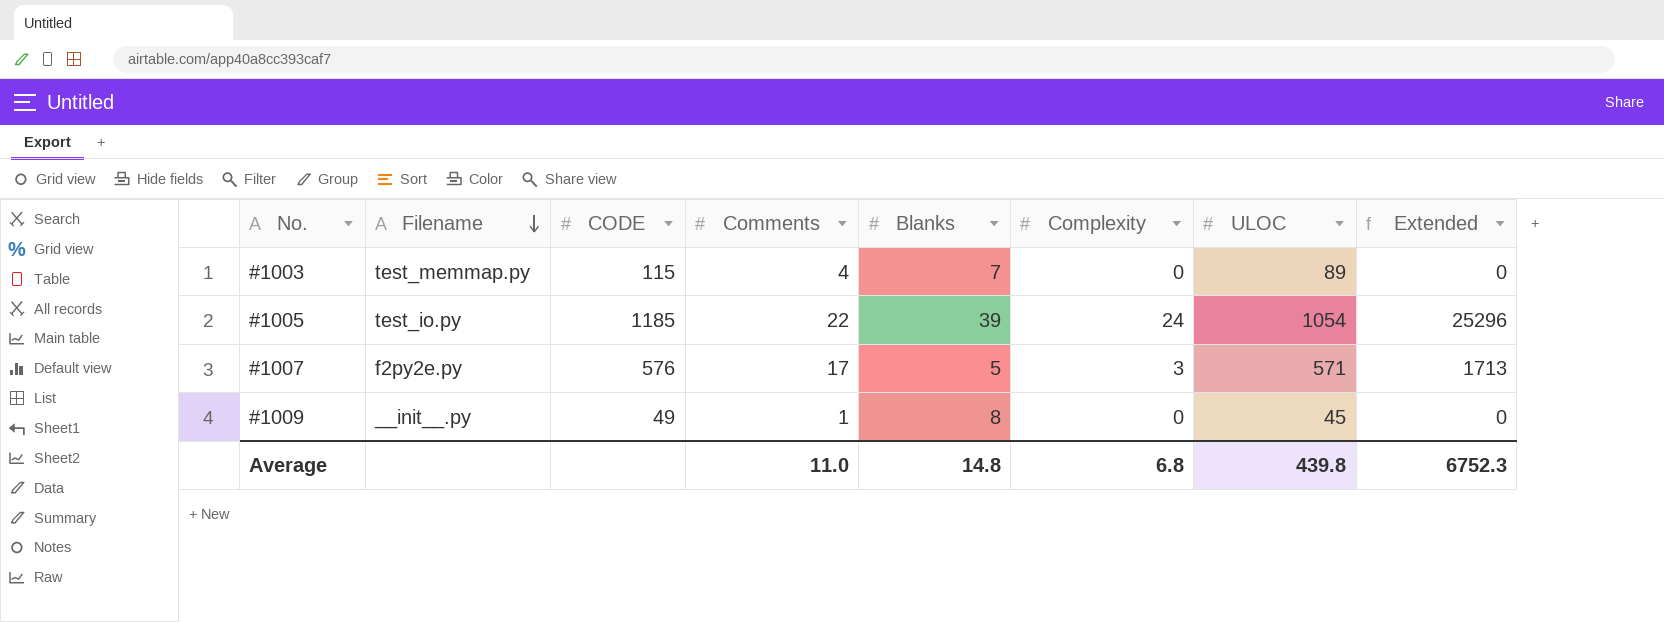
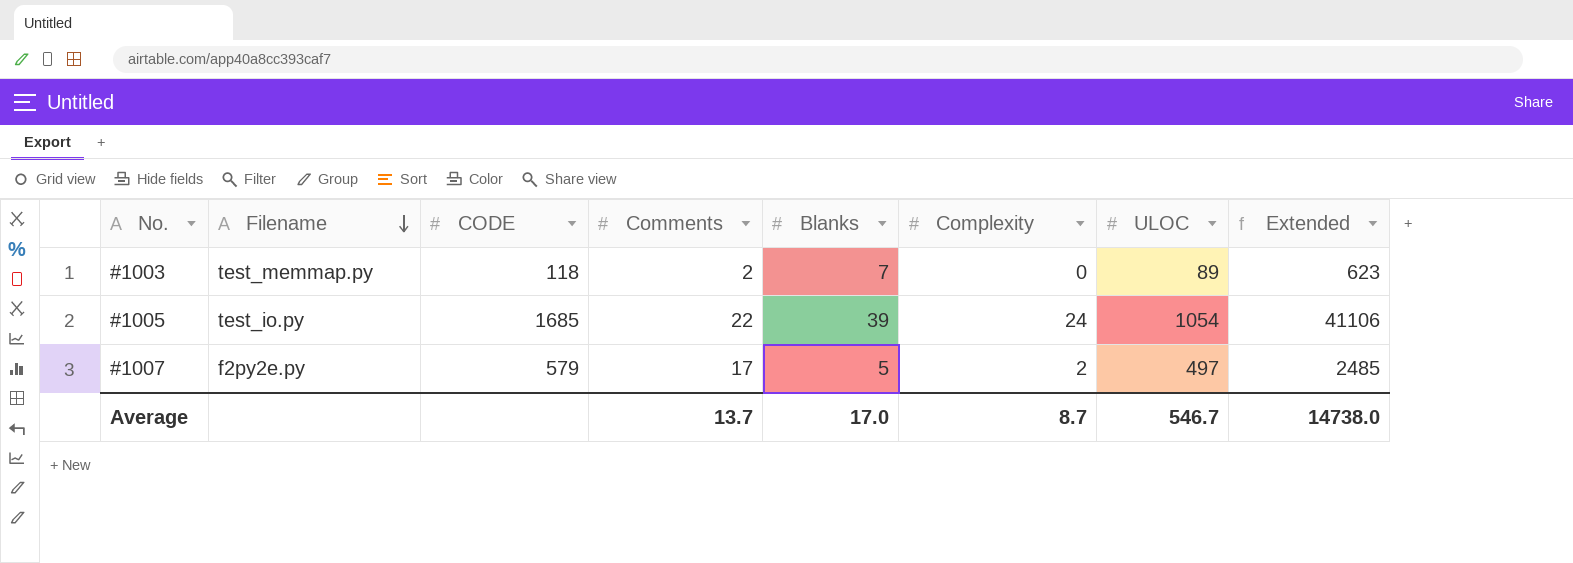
column Extended | formula: [Complexity] * [ULOC] -> [Blanks] * [ULOC]
row #1009: __init__.py | 49 | 1 | 8 | 0 | 45 | 0 -> none
#1003 | CODE: 115 -> 118
#1003 | Comments: 4 -> 2
#1005 | CODE: 1185 -> 1685
#1007 | CODE: 576 -> 579
#1007 | Complexity: 3 -> 2
#1007 | ULOC: 571 -> 497
Average | Comments: 11.0 -> 13.7
Average | Blanks: 14.8 -> 17.0
Average | Complexity: 6.8 -> 8.7
Average | ULOC: 439.8 -> 546.7
Average | Extended: 6752.3 -> 14738.0

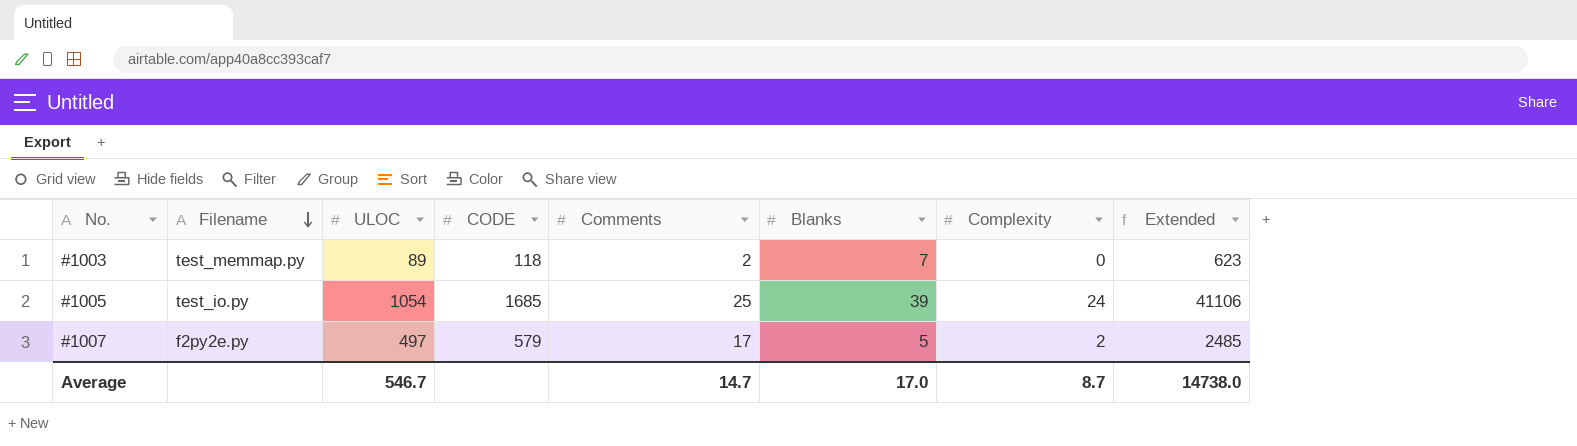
column ULOC | position: 7 -> 3
#1005 | Comments: 22 -> 25
Average | Comments: 13.7 -> 14.7

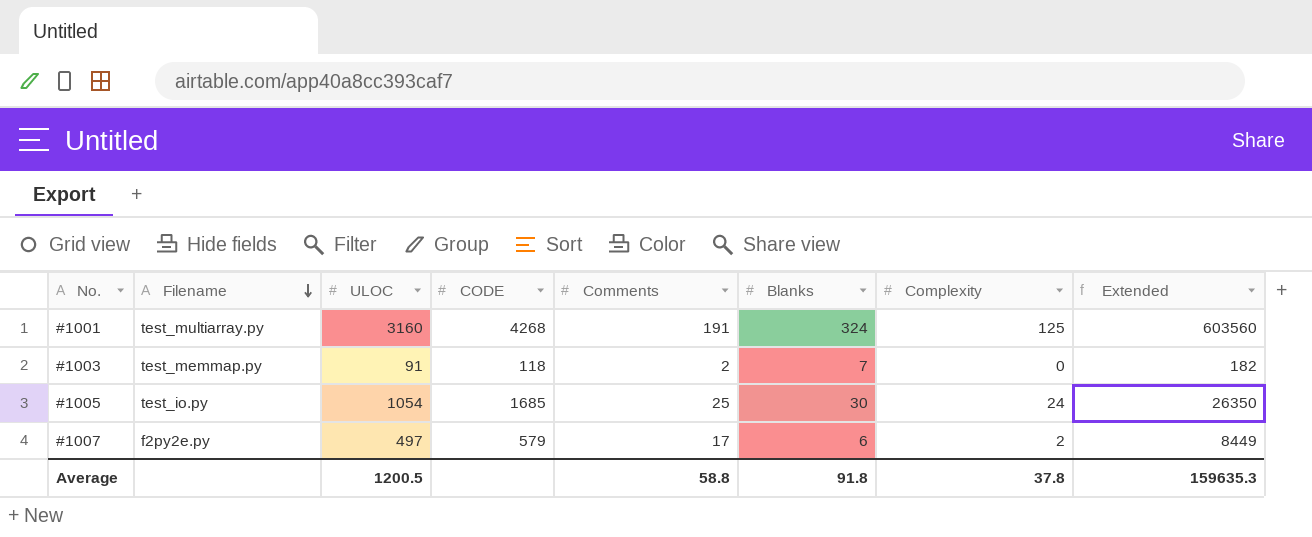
column Extended | formula: [ULOC] * [Blanks] -> [ULOC] * [Comments]
row #1001: none -> test_multiarray.py | 3160 | 4268 | 191 | 324 | 125 | 603560
#1003 | ULOC: 89 -> 91
#1005 | Blanks: 39 -> 30
#1007 | Blanks: 5 -> 6
Average | ULOC: 546.7 -> 1200.5
Average | Comments: 14.7 -> 58.8
Average | Blanks: 17.0 -> 91.8
Average | Complexity: 8.7 -> 37.8
Average | Extended: 14738.0 -> 159635.3

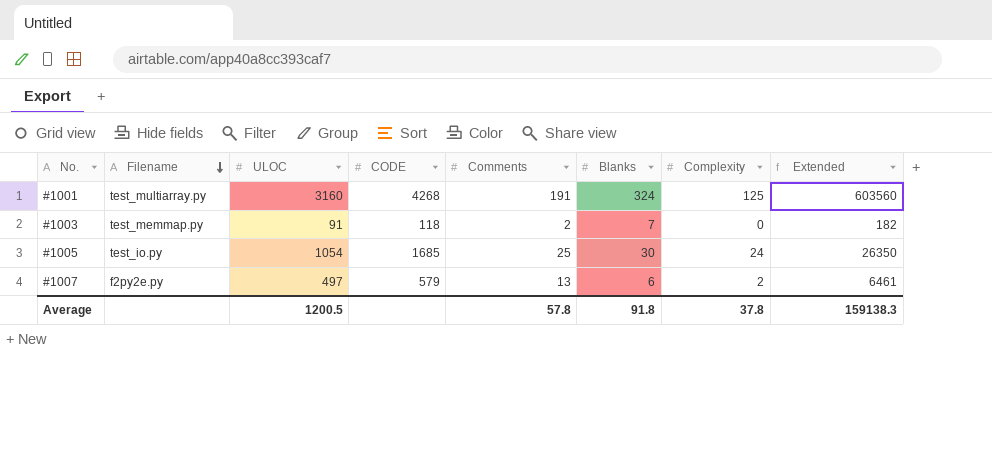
#1007 | Comments: 17 -> 13
#1007 | Extended: 8449 -> 6461
Average | Comments: 58.8 -> 57.8
Average | Extended: 159635.3 -> 159138.3

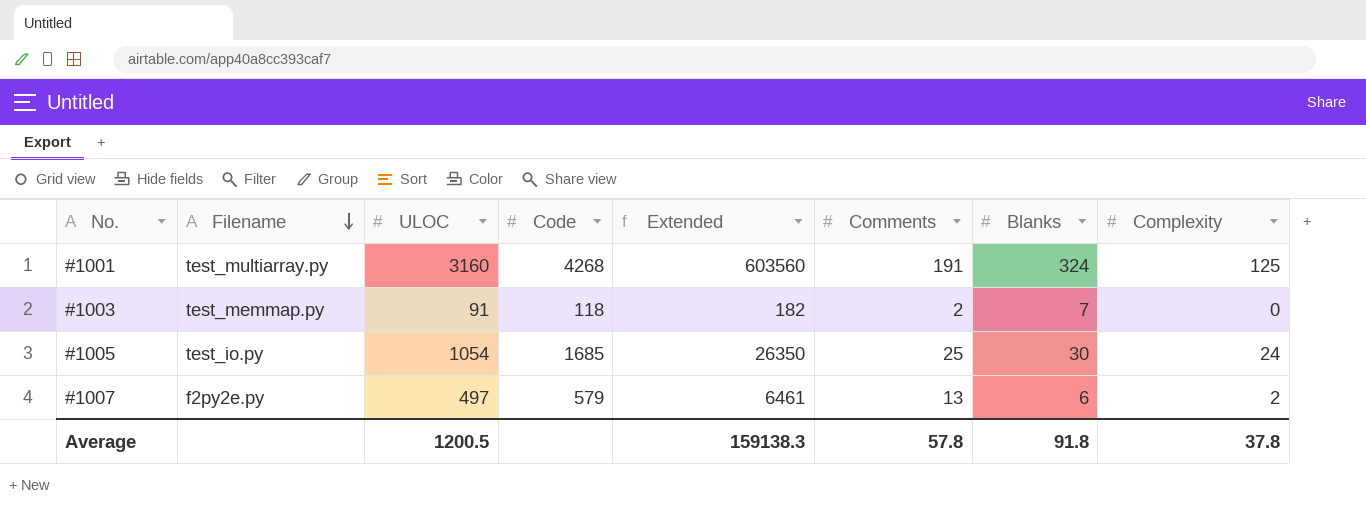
column name: CODE -> Code
column Extended | position: 8 -> 5

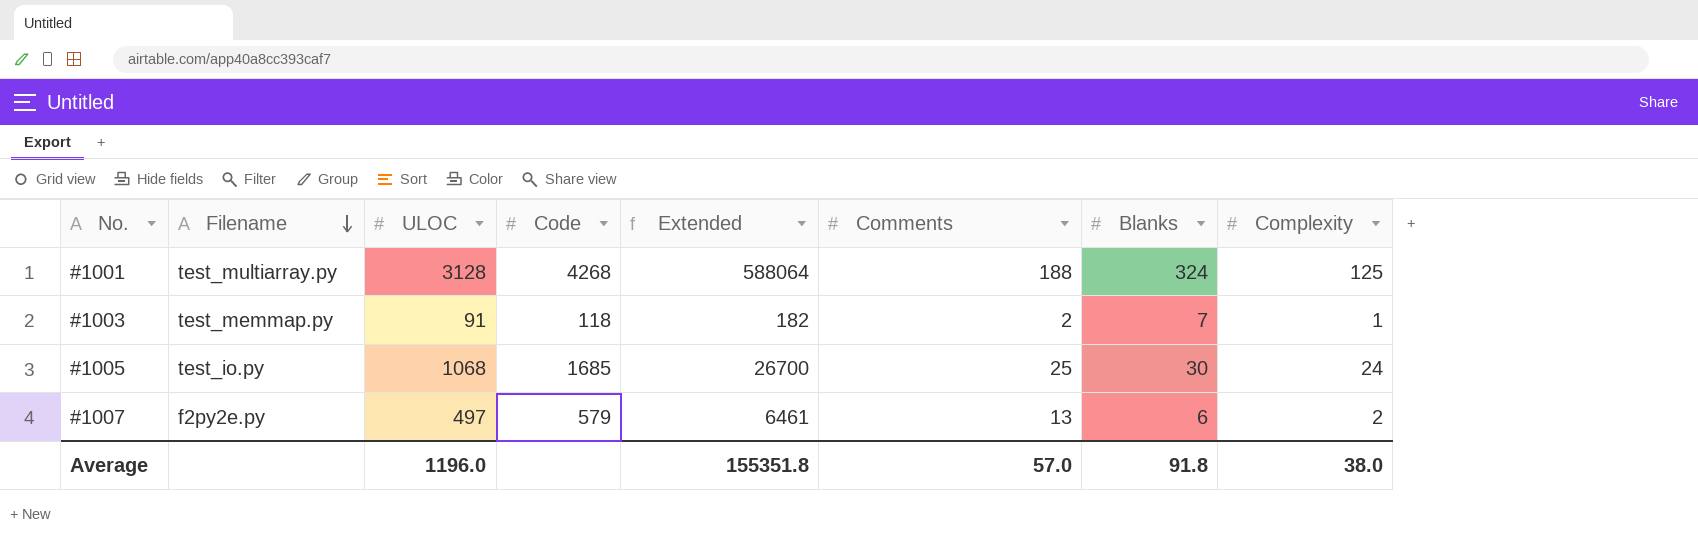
#1001 | ULOC: 3160 -> 3128
#1001 | Extended: 603560 -> 588064
#1001 | Comments: 191 -> 188
#1003 | Complexity: 0 -> 1
#1005 | ULOC: 1054 -> 1068
#1005 | Extended: 26350 -> 26700
Average | ULOC: 1200.5 -> 1196.0
Average | Extended: 159138.3 -> 155351.8
Average | Comments: 57.8 -> 57.0
Average | Complexity: 37.8 -> 38.0

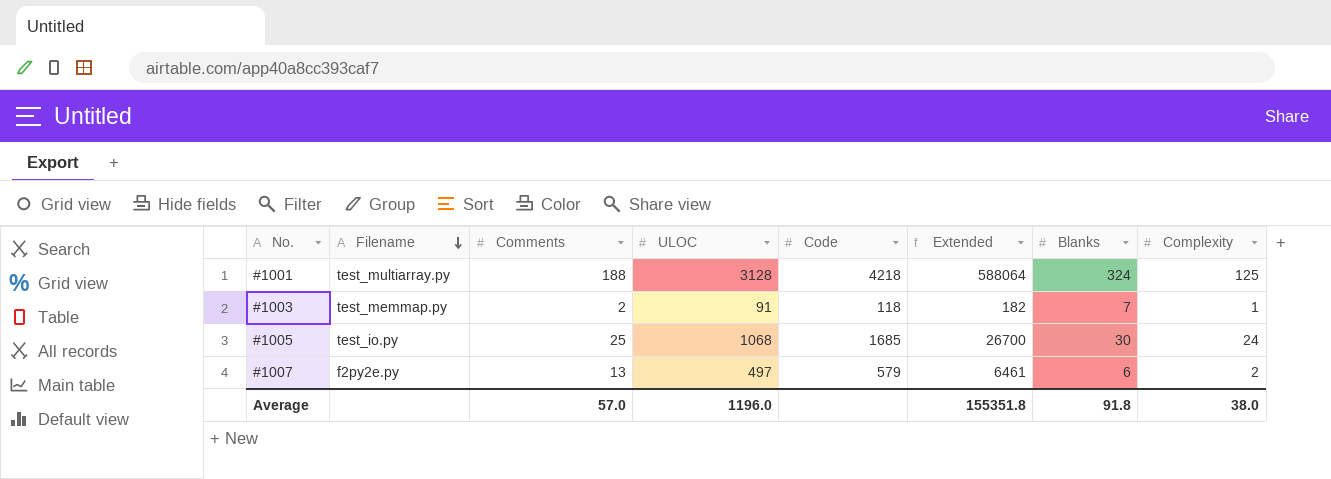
column Comments | position: 6 -> 3
#1001 | Code: 4268 -> 4218

